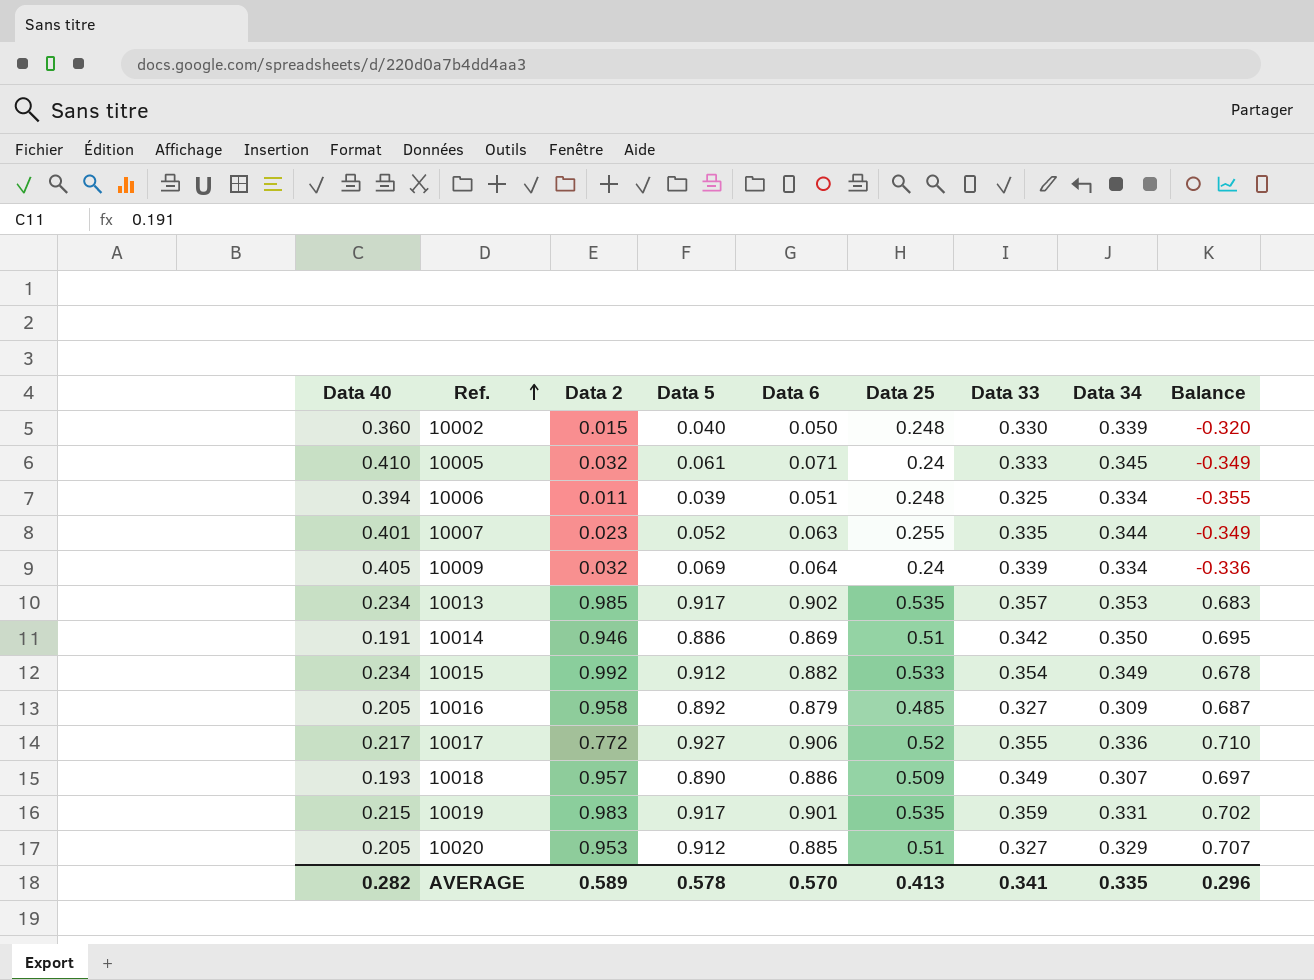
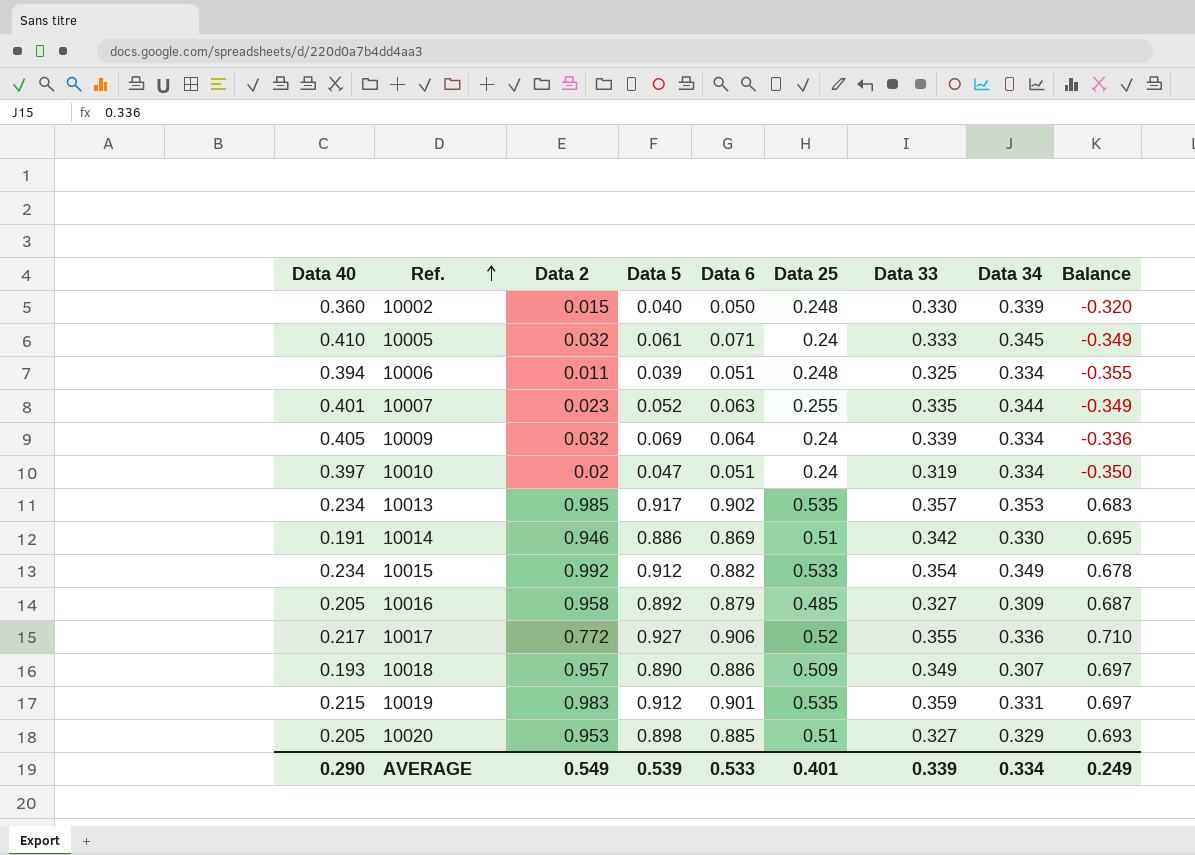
row 10010: none -> 0.397 | 0.02 | 0.047 | 0.051 | 0.24 | 0.319 | 0.334 | -0.350
10014 | Data 34: 0.350 -> 0.330
10019 | Data 5: 0.917 -> 0.912
10019 | Balance: 0.702 -> 0.697
10020 | Data 5: 0.912 -> 0.898
10020 | Balance: 0.707 -> 0.693
AVERAGE | Data 40: 0.282 -> 0.290
AVERAGE | Data 2: 0.589 -> 0.549
AVERAGE | Data 5: 0.578 -> 0.539
AVERAGE | Data 6: 0.570 -> 0.533
AVERAGE | Data 25: 0.413 -> 0.401
AVERAGE | Data 33: 0.341 -> 0.339
AVERAGE | Data 34: 0.335 -> 0.334
AVERAGE | Balance: 0.296 -> 0.249

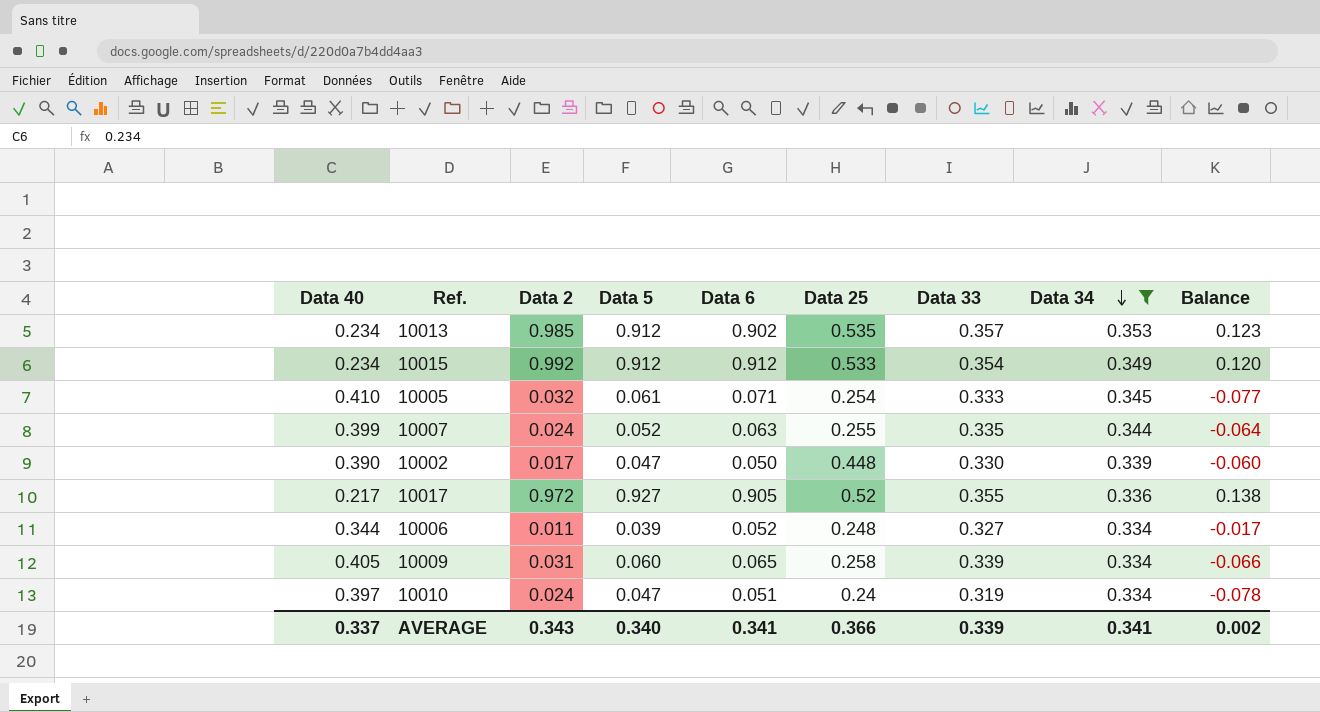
filter: none -> Data 34 >= 0.334
row order: Ref. ascending -> Data 34 descending
column Balance | formula: [Data 5] - [Data 40] -> [Data 33] - [Data 40]
10013 | Data 5: 0.917 -> 0.912
10015 | Data 6: 0.882 -> 0.912
10005 | Data 25: 0.24 -> 0.254
10007 | Data 40: 0.401 -> 0.399
10007 | Data 2: 0.023 -> 0.024
10002 | Data 40: 0.360 -> 0.390
10002 | Data 2: 0.015 -> 0.017
10002 | Data 5: 0.040 -> 0.047
10002 | Data 25: 0.248 -> 0.448
10017 | Data 2: 0.772 -> 0.972
10017 | Data 6: 0.906 -> 0.905
10006 | Data 40: 0.394 -> 0.344
10006 | Data 6: 0.051 -> 0.052
10006 | Data 33: 0.325 -> 0.327
10009 | Data 2: 0.032 -> 0.031
10009 | Data 5: 0.069 -> 0.060
10009 | Data 6: 0.064 -> 0.065
10009 | Data 25: 0.24 -> 0.258
10010 | Data 2: 0.02 -> 0.024
AVERAGE | Data 40: 0.290 -> 0.337
AVERAGE | Data 2: 0.549 -> 0.343
AVERAGE | Data 5: 0.539 -> 0.340
AVERAGE | Data 6: 0.533 -> 0.341
AVERAGE | Data 25: 0.401 -> 0.366
AVERAGE | Data 34: 0.334 -> 0.341
AVERAGE | Balance: 0.249 -> 0.002

